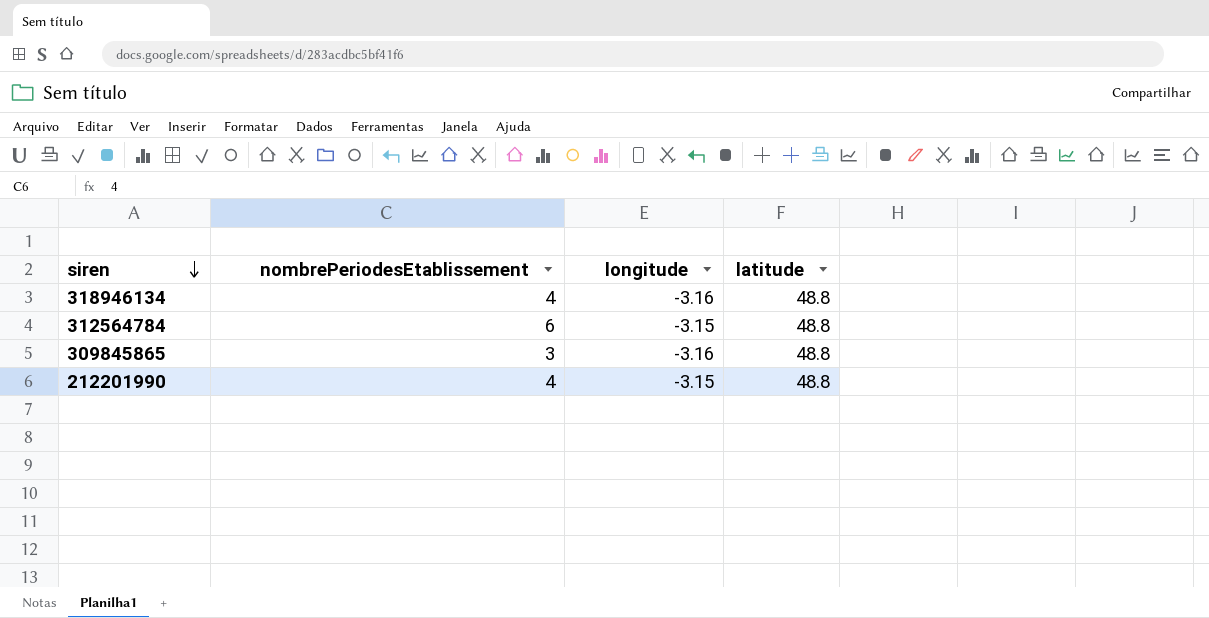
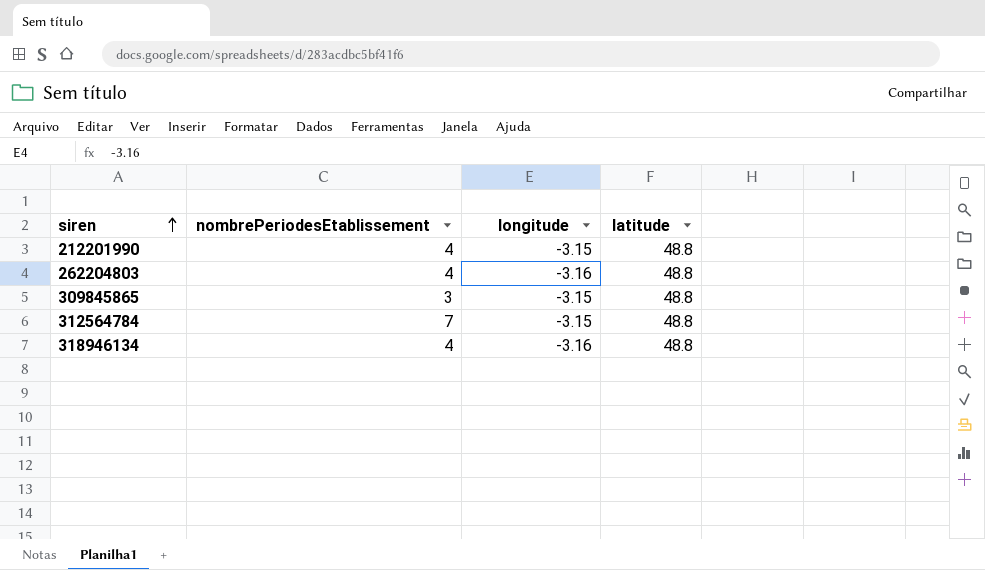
row order: siren descending -> siren ascending
row 262204803: none -> 4 | -3.16 | 48.8
309845865 | longitude: -3.16 -> -3.15
312564784 | nombrePeriodesEtablissement: 6 -> 7

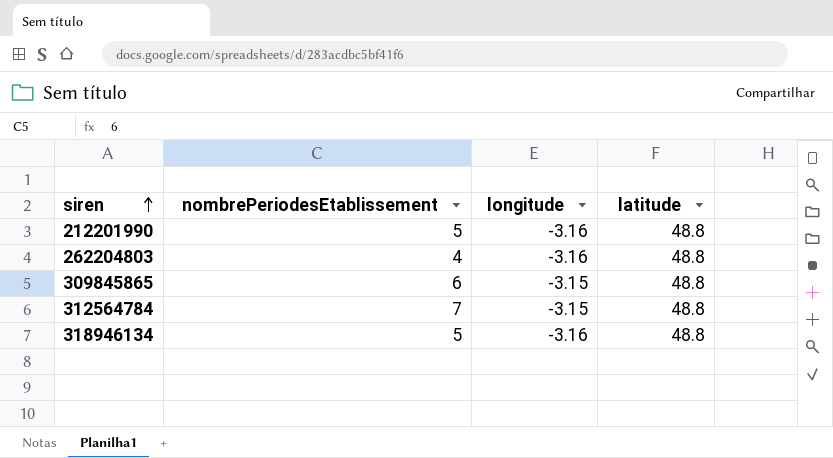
212201990 | nombrePeriodesEtablissement: 4 -> 5
212201990 | longitude: -3.15 -> -3.16
309845865 | nombrePeriodesEtablissement: 3 -> 6
318946134 | nombrePeriodesEtablissement: 4 -> 5

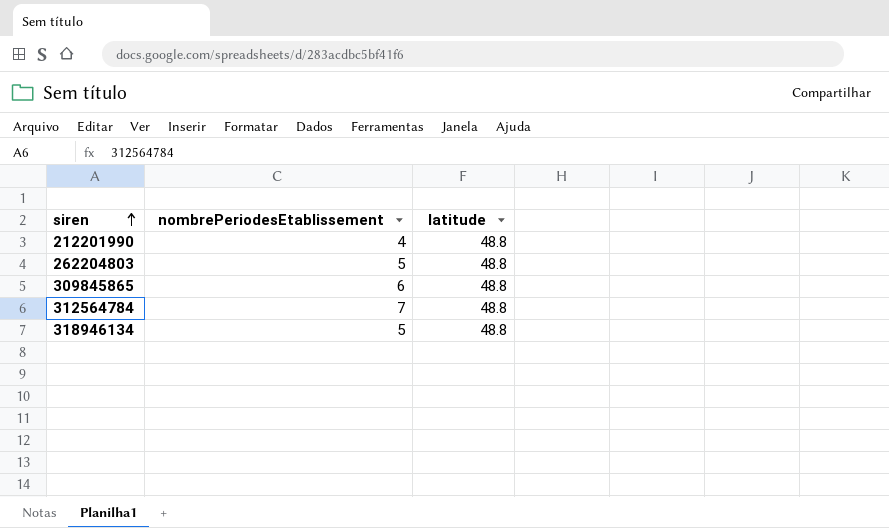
column longitude | position: 3 -> none
212201990 | nombrePeriodesEtablissement: 5 -> 4
262204803 | nombrePeriodesEtablissement: 4 -> 5

